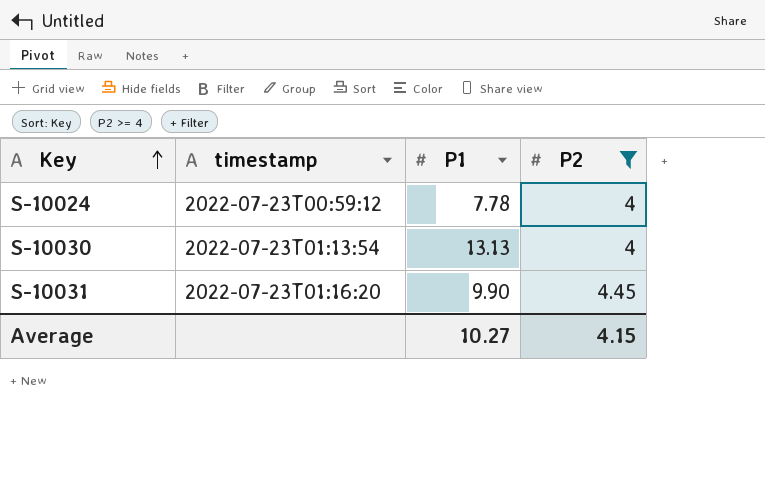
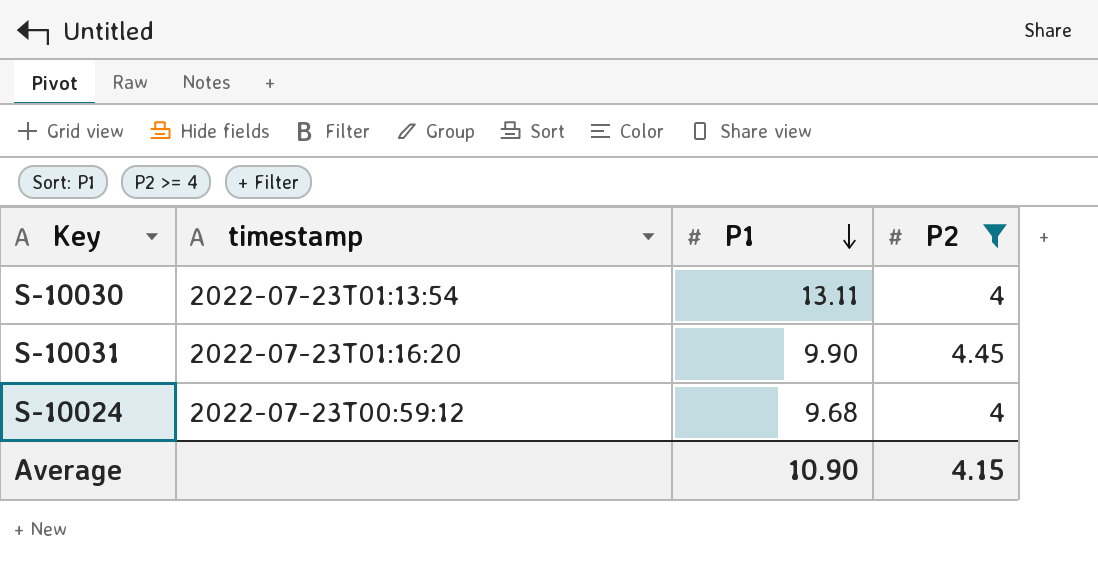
row order: Key ascending -> P1 descending
S-10030 | P1: 13.13 -> 13.11
S-10024 | P1: 7.78 -> 9.68
Average | P1: 10.27 -> 10.90

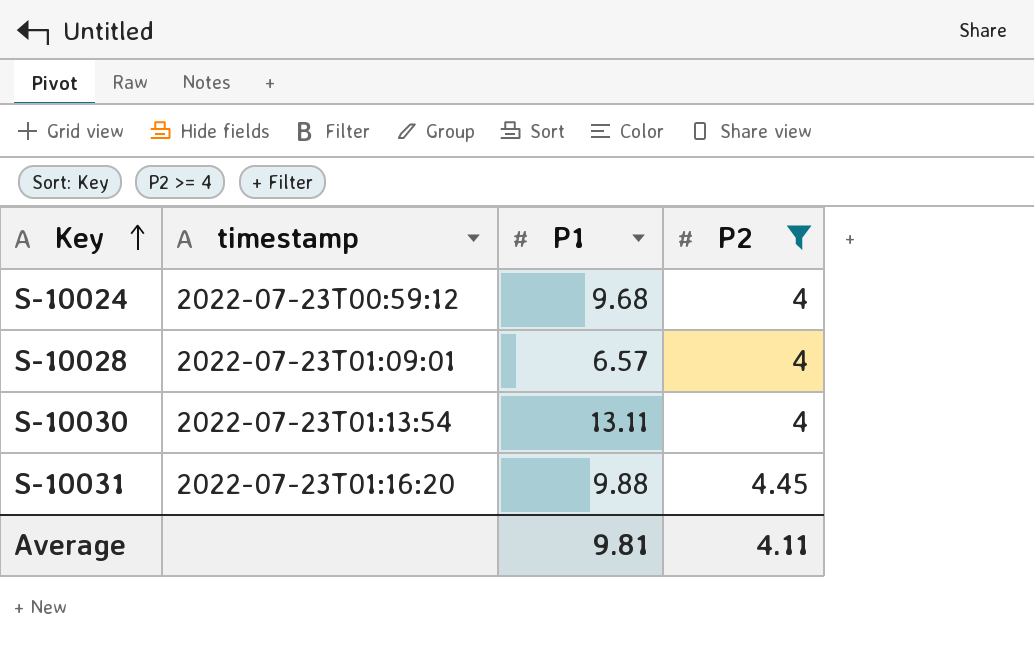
row order: P1 descending -> Key ascending
row S-10028: none -> 2022-07-23T01:09:01 | 6.57 | 4
S-10031 | P1: 9.90 -> 9.88
Average | P1: 10.90 -> 9.81
Average | P2: 4.15 -> 4.11

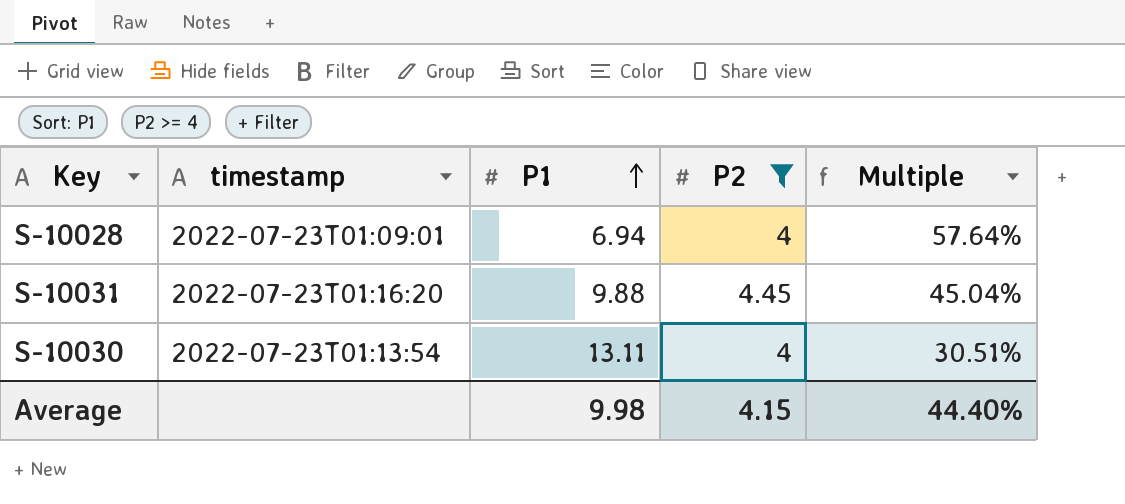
row order: Key ascending -> P1 ascending
column Multiple | formula: none -> [P2] / [P1]
row S-10024: 2022-07-23T00:59:12 | 9.68 | 4 -> none
S-10028 | P1: 6.57 -> 6.94
Average | P1: 9.81 -> 9.98
Average | P2: 4.11 -> 4.15

